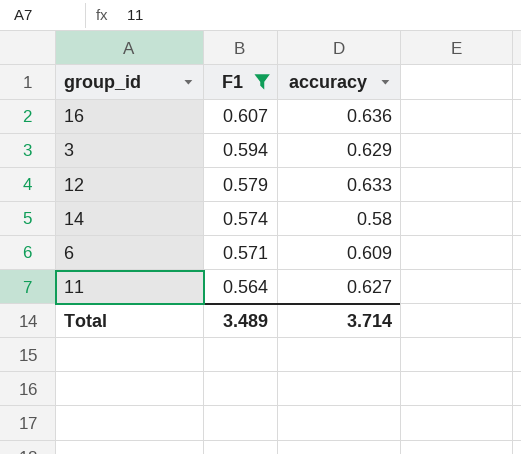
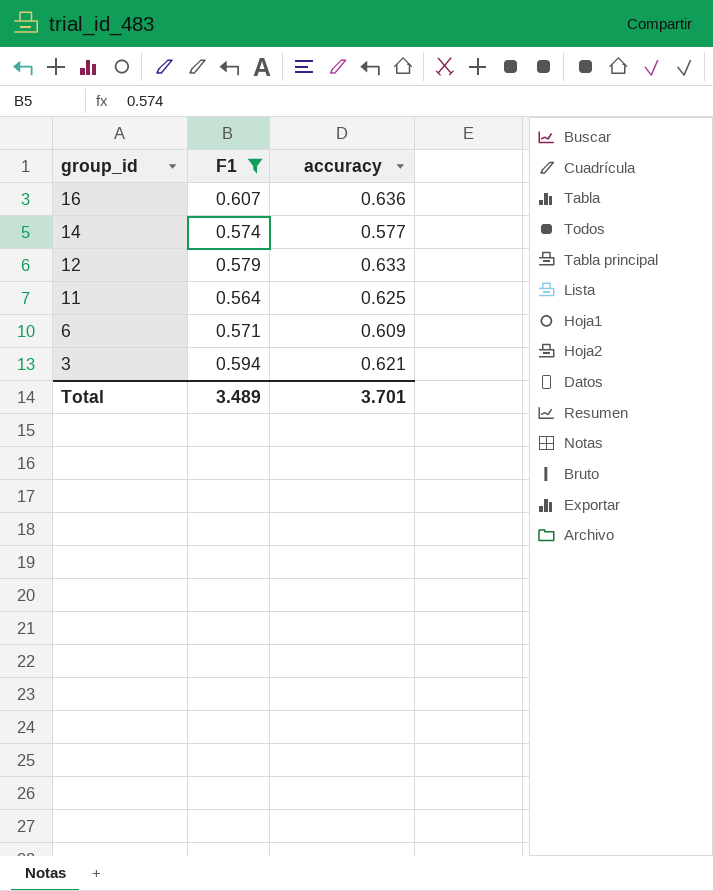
row order: F1 descending -> group_id descending
14 | accuracy: 0.58 -> 0.577
11 | accuracy: 0.627 -> 0.625
3 | accuracy: 0.629 -> 0.621
Total | accuracy: 3.714 -> 3.701

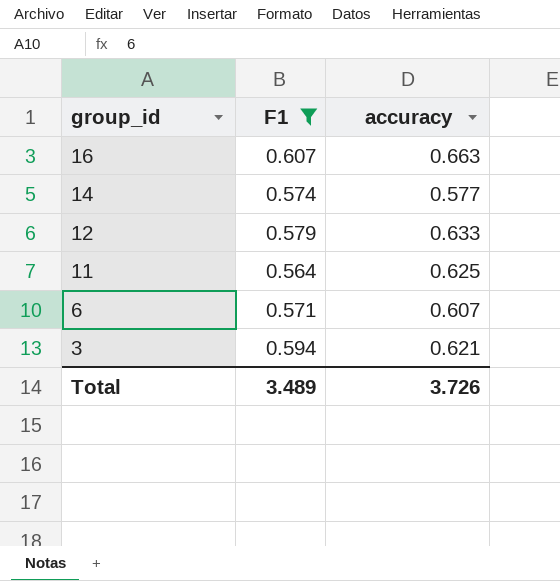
16 | accuracy: 0.636 -> 0.663
6 | accuracy: 0.609 -> 0.607
Total | accuracy: 3.701 -> 3.726

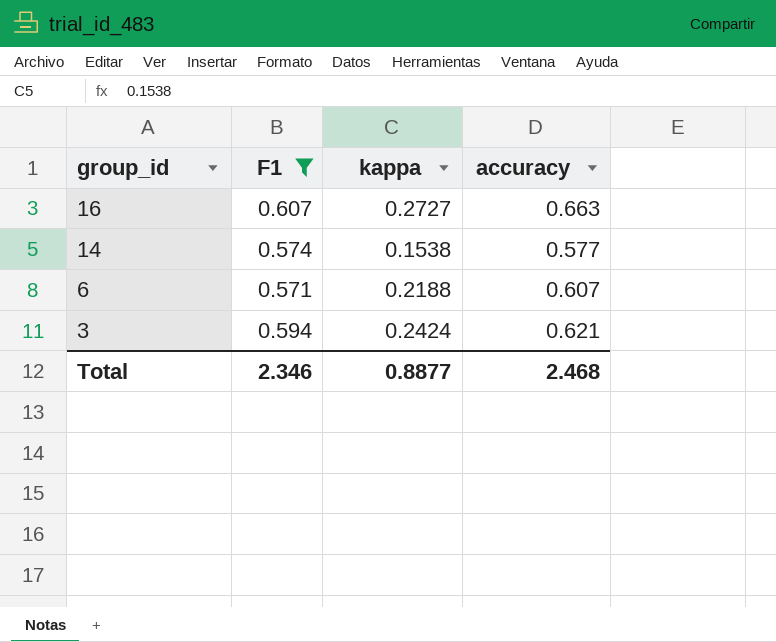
column kappa | position: none -> 3
row 12: 0.579 | 0.633 -> none
row 11: 0.564 | 0.625 -> none
Total | F1: 3.489 -> 2.346
Total | accuracy: 3.726 -> 2.468

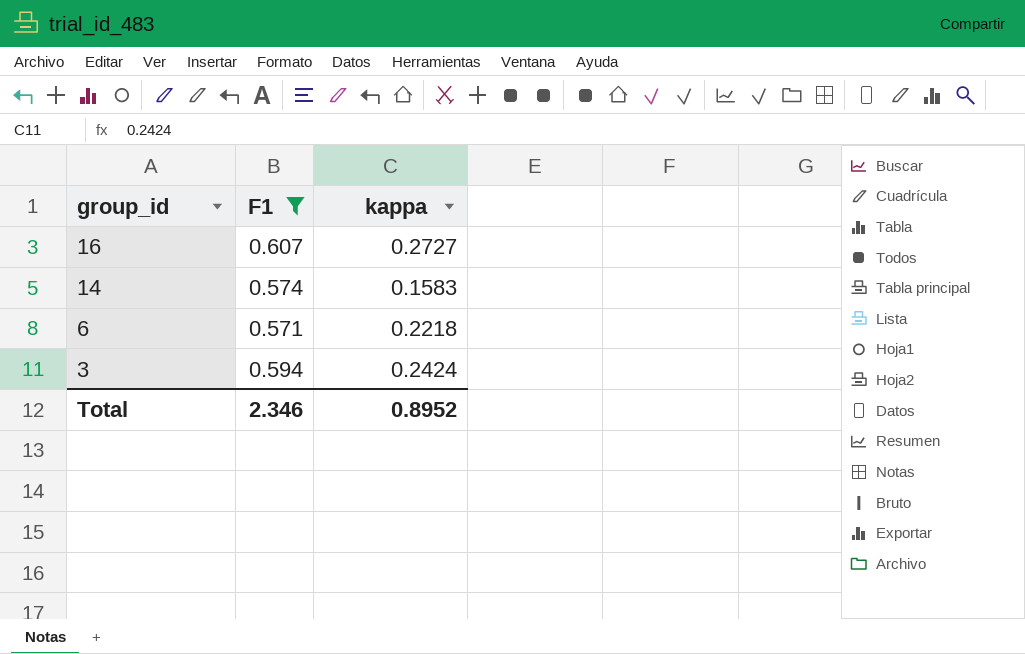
column accuracy | position: 4 -> none
14 | kappa: 0.1538 -> 0.1583
6 | kappa: 0.2188 -> 0.2218
Total | kappa: 0.8877 -> 0.8952

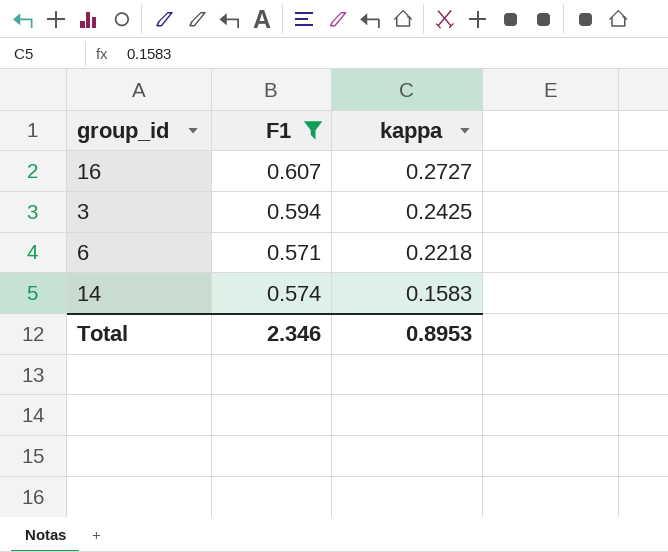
row order: group_id descending -> kappa descending
3 | kappa: 0.2424 -> 0.2425
Total | kappa: 0.8952 -> 0.8953

